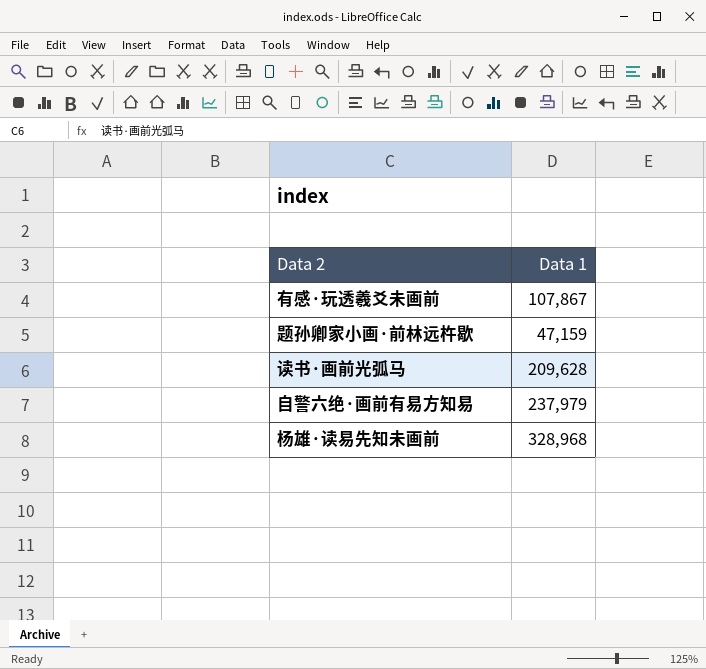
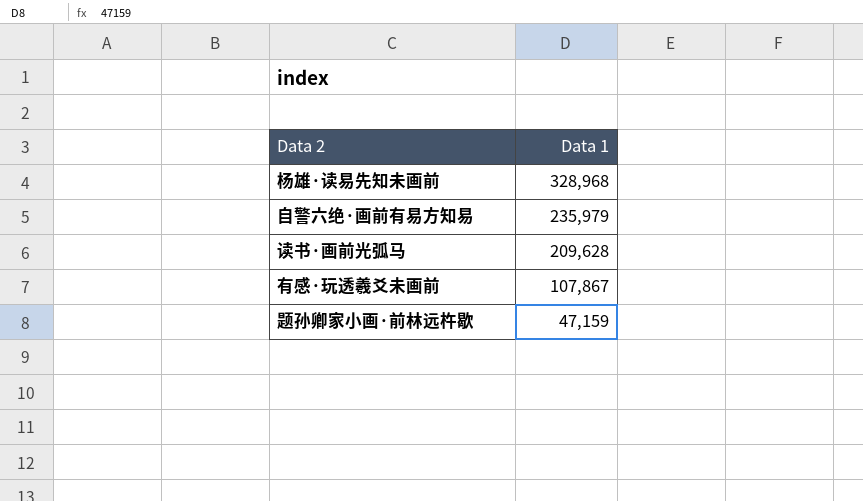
row order: none -> Data 1 descending
自警六绝·画前有易方知易 | Data 1: 237,979 -> 235,979

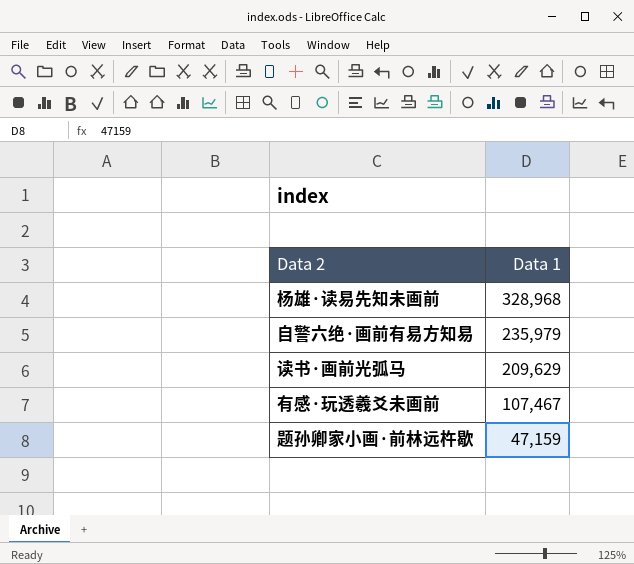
读书·画前光弧马 | Data 1: 209,628 -> 209,629
有感·玩透羲爻未画前 | Data 1: 107,867 -> 107,467

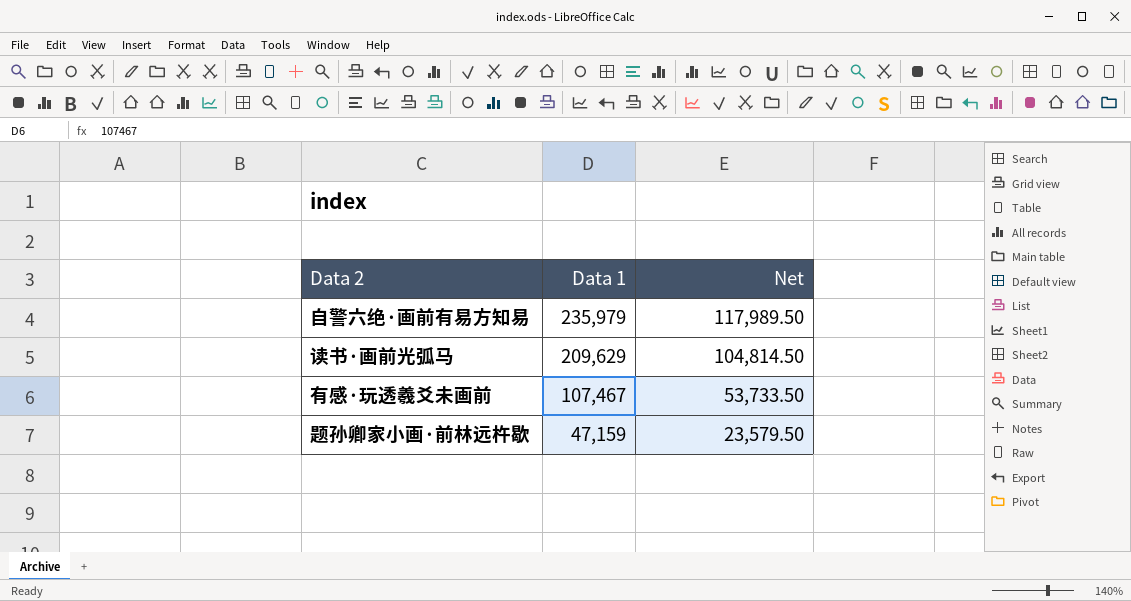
column Net | formula: none -> [Data 1] * 0.5
row 杨雄·读易先知未画前: 328,968 -> none

